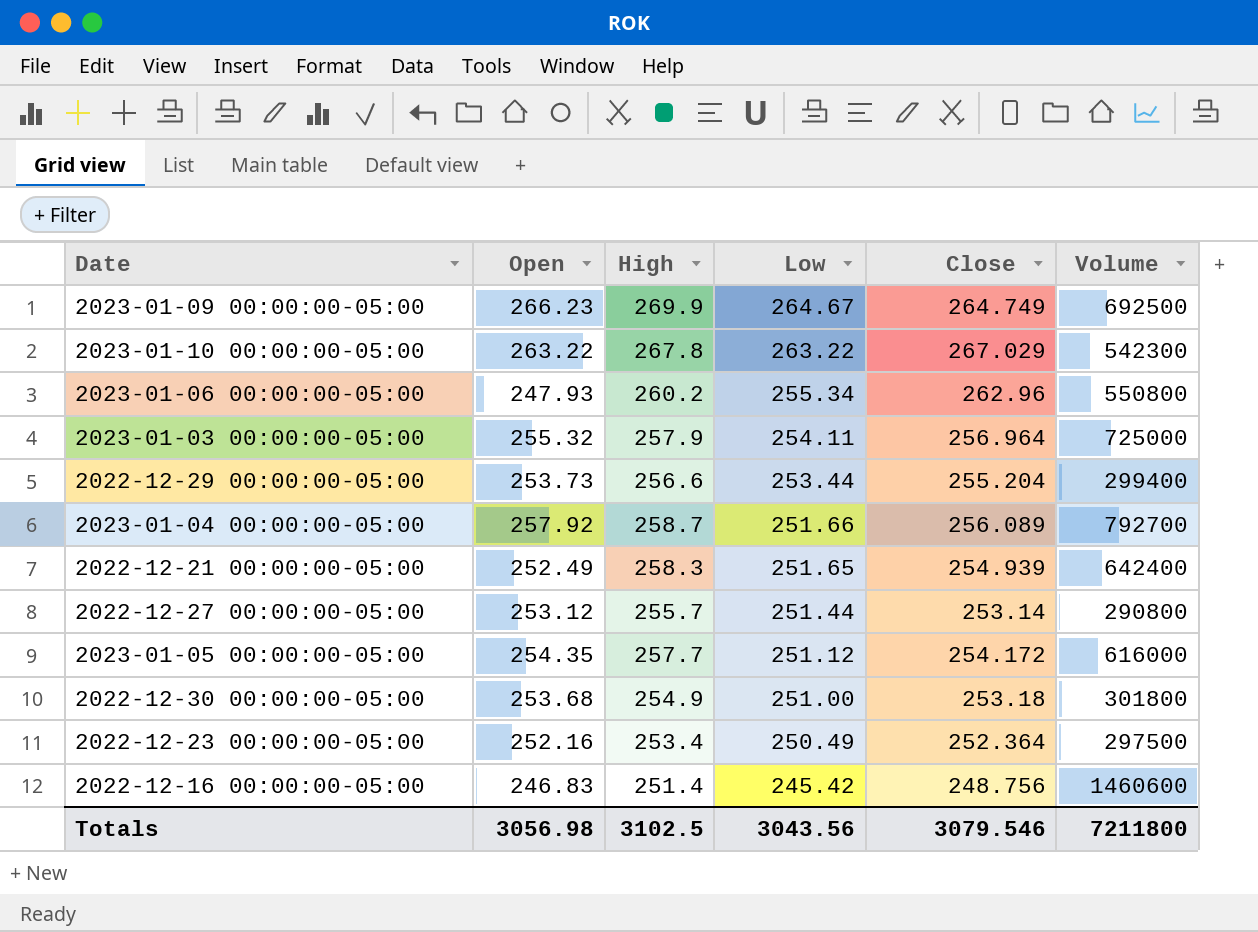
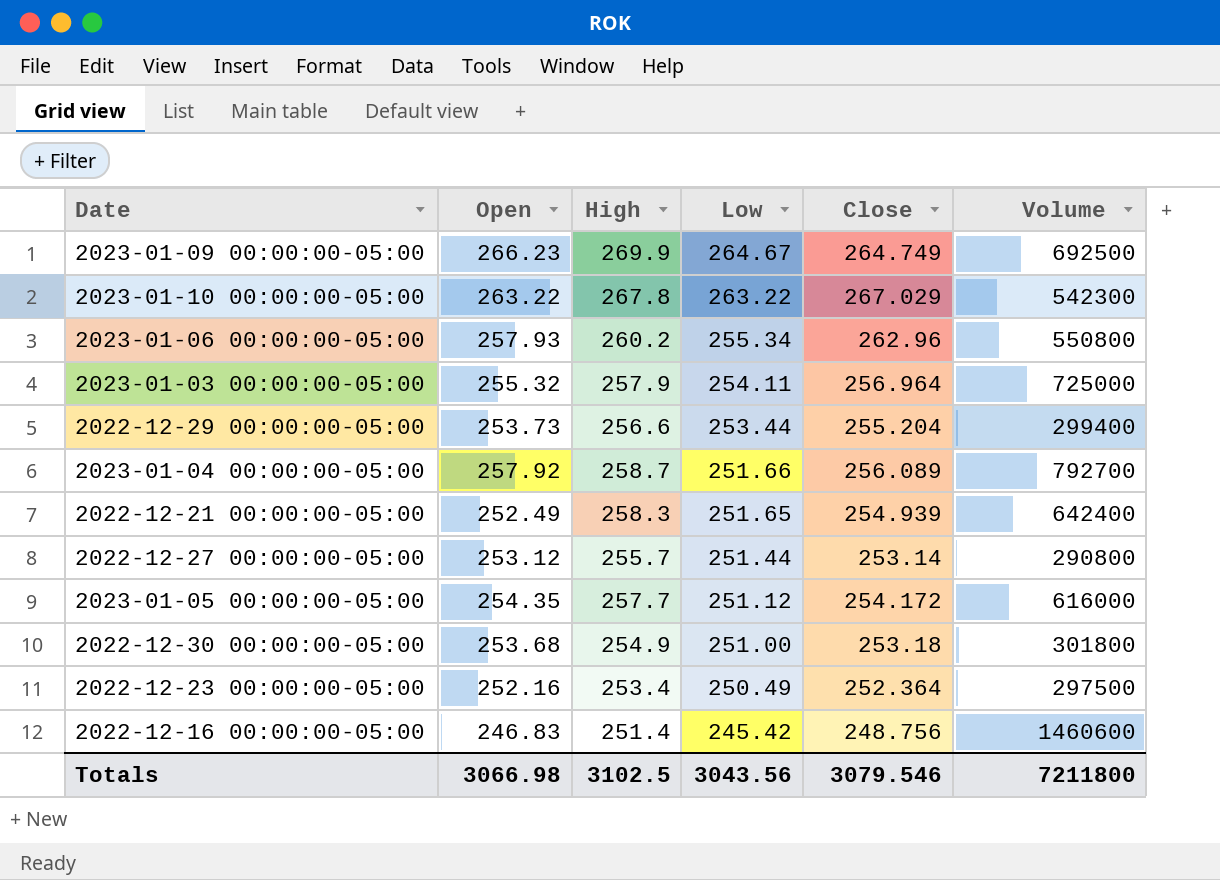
2023-01-06 00:00:00-05:00 | Open: 247.93 -> 257.93
Totals | Open: 3056.98 -> 3066.98

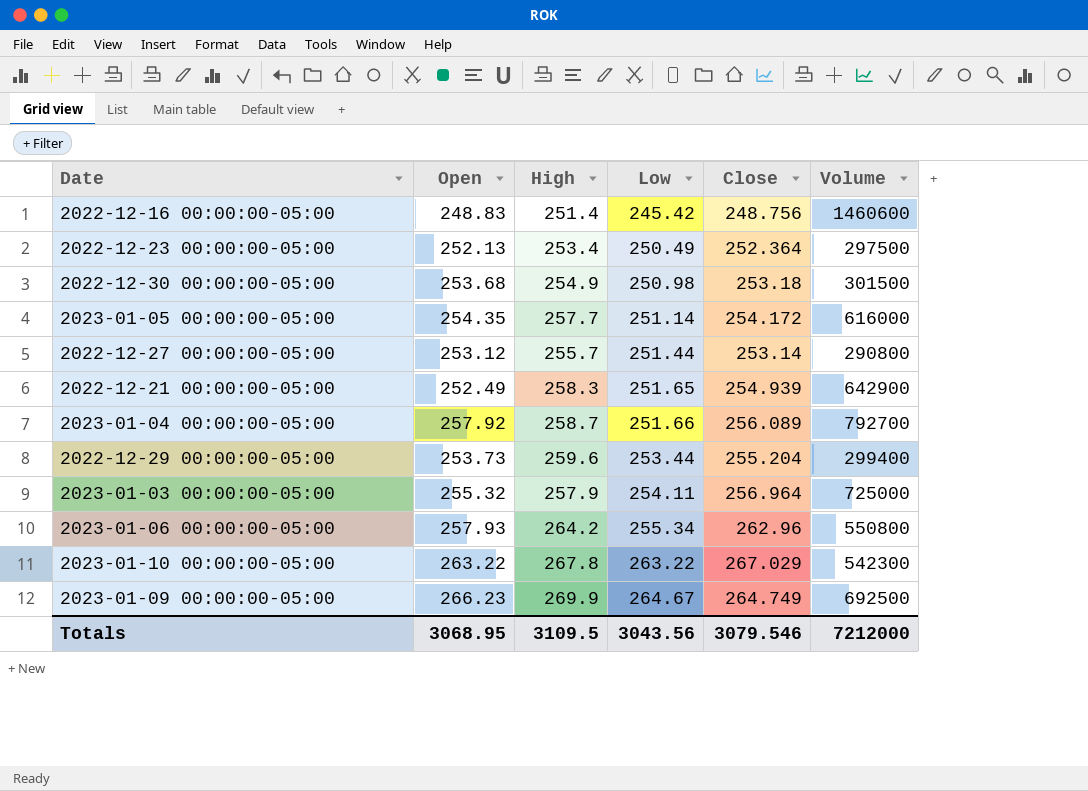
row order: Low descending -> Low ascending
2022-12-16 00:00:00-05:00 | Open: 246.83 -> 248.83
2022-12-23 00:00:00-05:00 | Open: 252.16 -> 252.13
2022-12-30 00:00:00-05:00 | Low: 251.00 -> 250.98
2022-12-30 00:00:00-05:00 | Volume: 301800 -> 301500
2023-01-05 00:00:00-05:00 | Low: 251.12 -> 251.14
2022-12-21 00:00:00-05:00 | Volume: 642400 -> 642900
2022-12-29 00:00:00-05:00 | High: 256.6 -> 259.6
2023-01-06 00:00:00-05:00 | High: 260.2 -> 264.2
Totals | Open: 3066.98 -> 3068.95
Totals | High: 3102.5 -> 3109.5
Totals | Volume: 7211800 -> 7212000

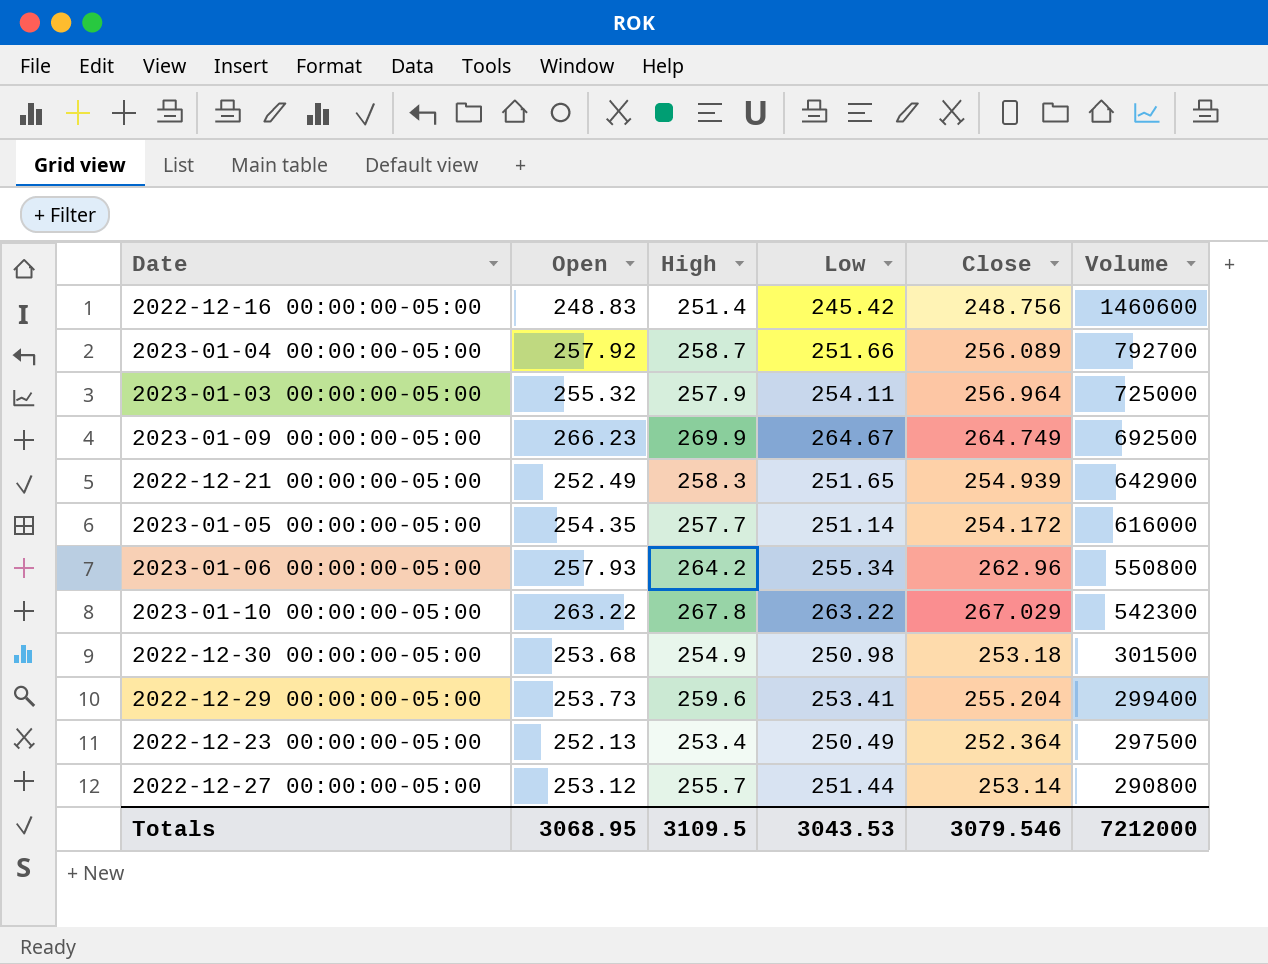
row order: Low ascending -> Volume descending
2022-12-29 00:00:00-05:00 | Low: 253.44 -> 253.41
Totals | Low: 3043.56 -> 3043.53

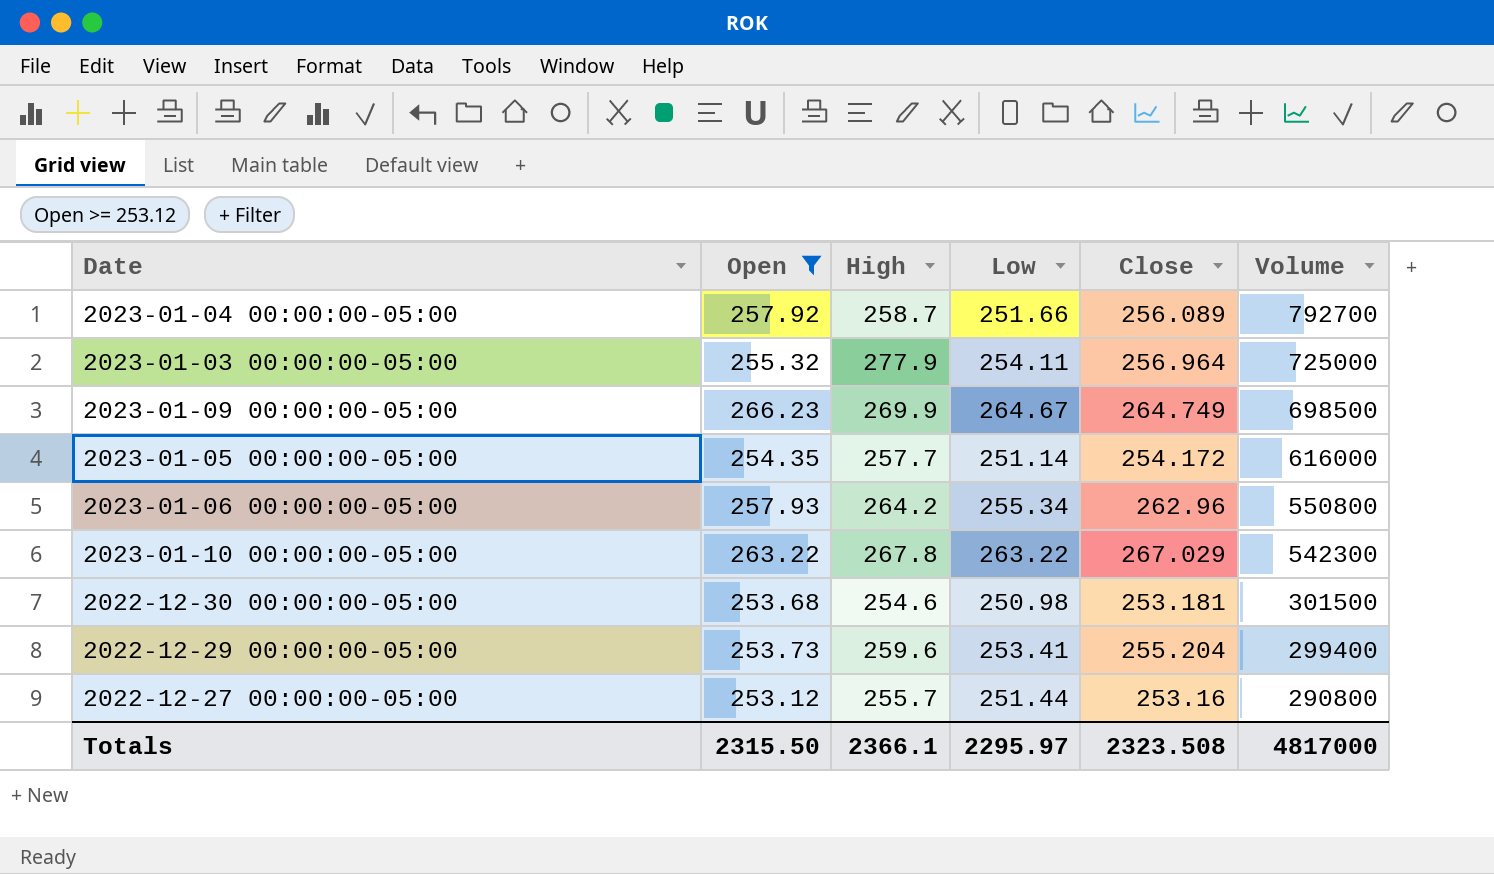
filter: none -> Open >= 253.12
2023-01-03 00:00:00-05:00 | High: 257.9 -> 277.9
2023-01-09 00:00:00-05:00 | Volume: 692500 -> 698500
2022-12-30 00:00:00-05:00 | High: 254.9 -> 254.6
2022-12-30 00:00:00-05:00 | Close: 253.18 -> 253.181
2022-12-27 00:00:00-05:00 | Close: 253.14 -> 253.16
Totals | Open: 3068.95 -> 2315.50
Totals | High: 3109.5 -> 2366.1
Totals | Low: 3043.53 -> 2295.97
Totals | Close: 3079.546 -> 2323.508
Totals | Volume: 7212000 -> 4817000

